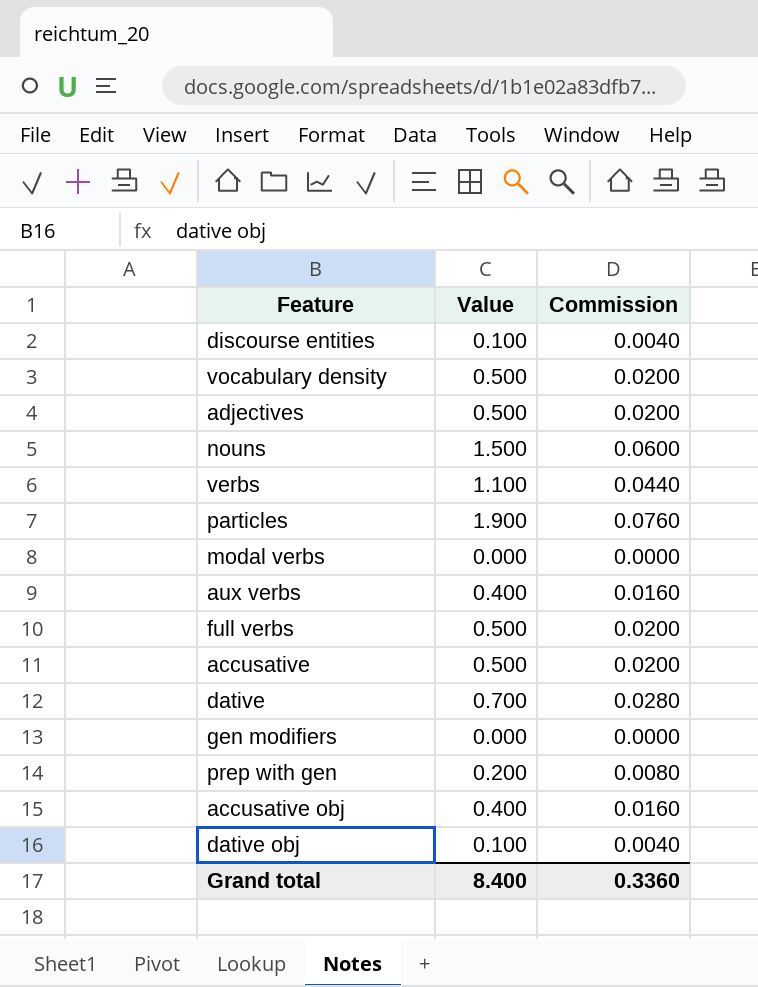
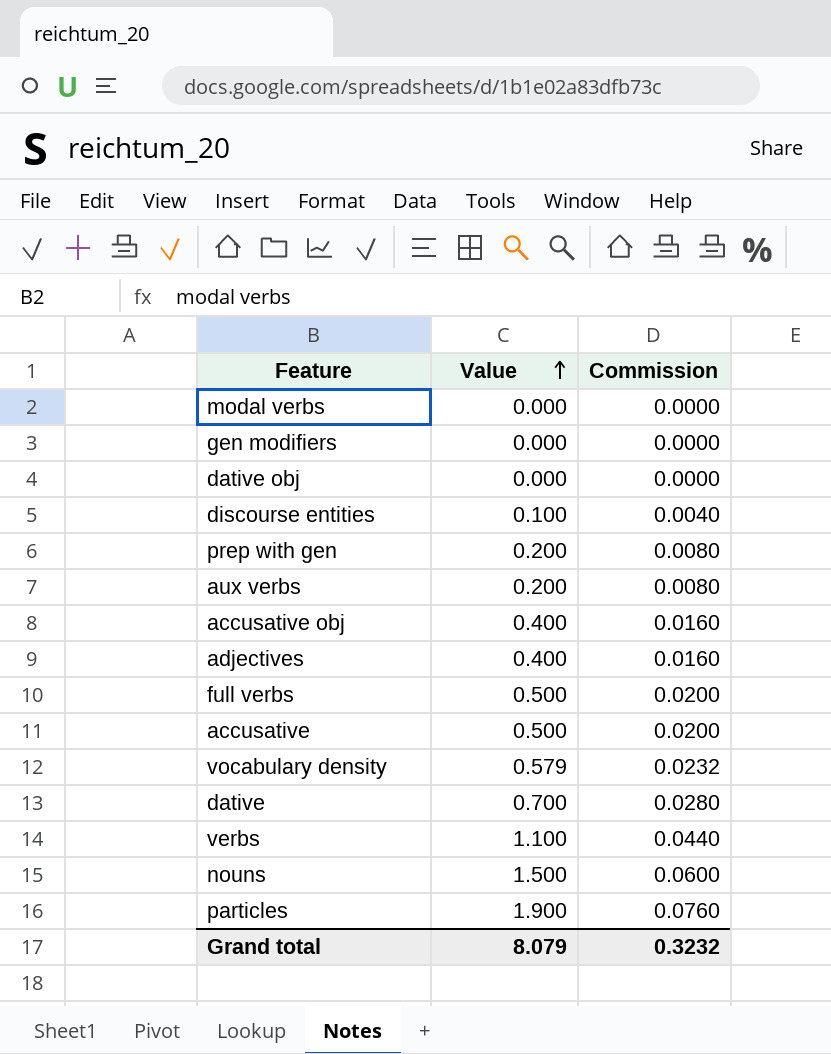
row order: none -> Value ascending
dative obj | Value: 0.100 -> 0.000
dative obj | Commission: 0.0040 -> 0.0000
aux verbs | Value: 0.400 -> 0.200
aux verbs | Commission: 0.0160 -> 0.0080
adjectives | Value: 0.500 -> 0.400
adjectives | Commission: 0.0200 -> 0.0160
vocabulary density | Value: 0.500 -> 0.579
vocabulary density | Commission: 0.0200 -> 0.0232
Grand total | Value: 8.400 -> 8.079
Grand total | Commission: 0.3360 -> 0.3232

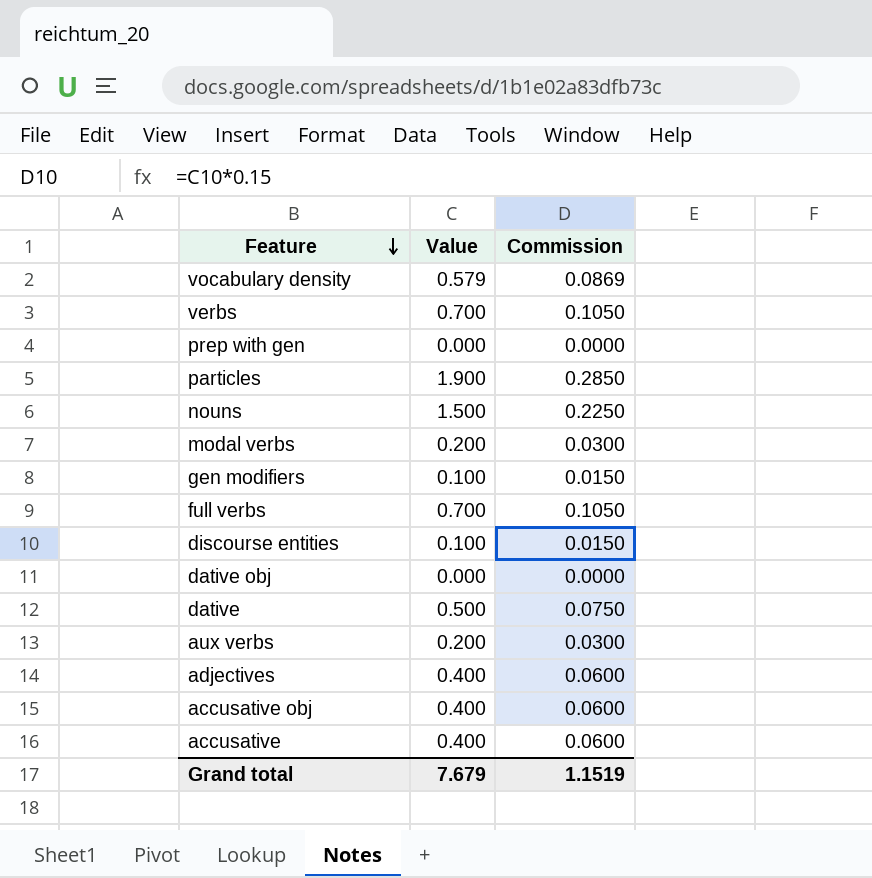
row order: Value ascending -> Feature descending
column Commission | formula: [Value] * 0.04 -> [Value] * 0.15
verbs | Value: 1.100 -> 0.700
prep with gen | Value: 0.200 -> 0.000
modal verbs | Value: 0.000 -> 0.200
gen modifiers | Value: 0.000 -> 0.100
full verbs | Value: 0.500 -> 0.700
dative | Value: 0.700 -> 0.500
accusative | Value: 0.500 -> 0.400
Grand total | Value: 8.079 -> 7.679
Grand total | Commission: 0.3232 -> 1.1519

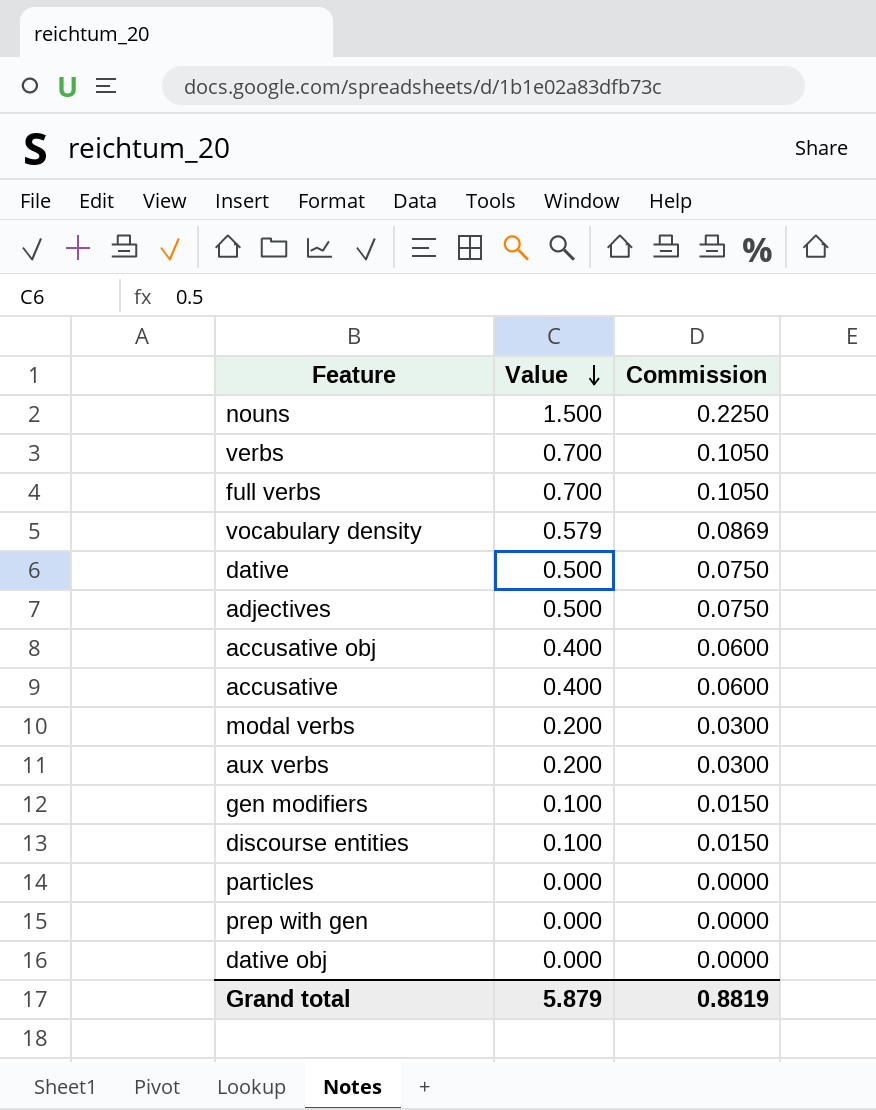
row order: Feature descending -> Value descending
adjectives | Value: 0.400 -> 0.500
adjectives | Commission: 0.0600 -> 0.0750
particles | Value: 1.900 -> 0.000
particles | Commission: 0.2850 -> 0.0000
Grand total | Value: 7.679 -> 5.879
Grand total | Commission: 1.1519 -> 0.8819

